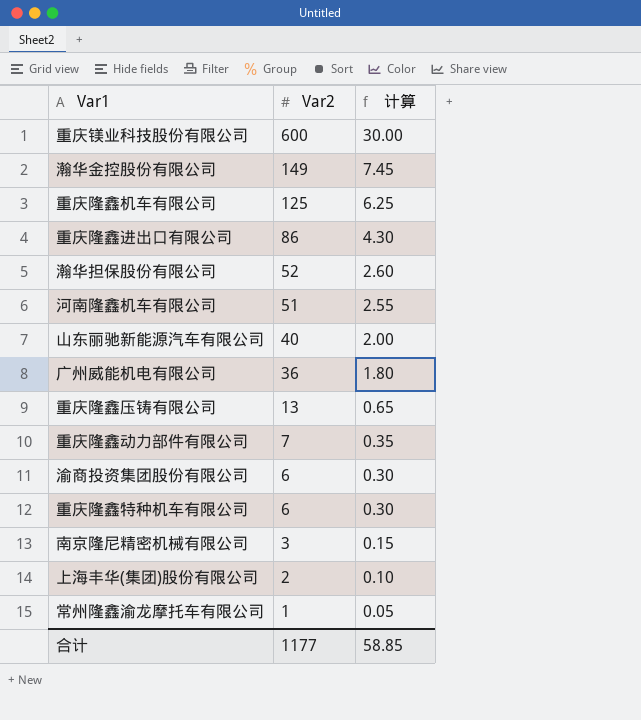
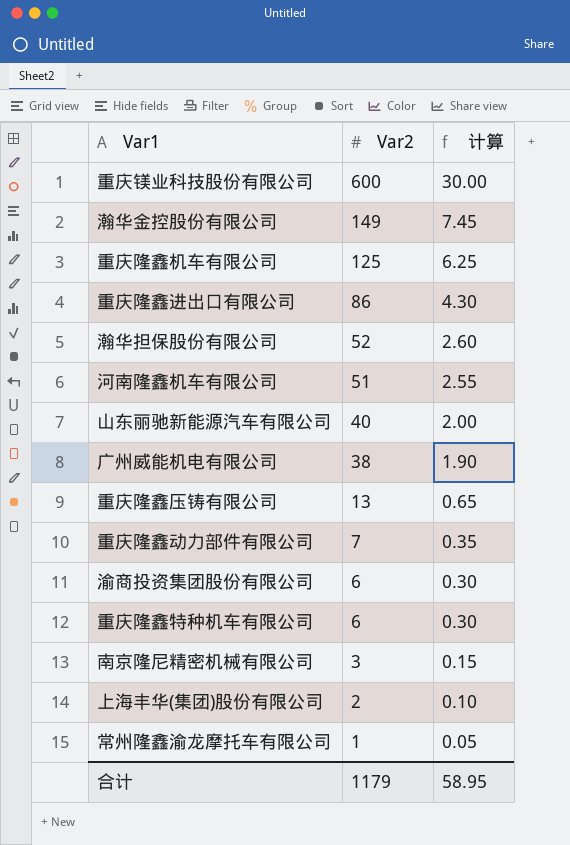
广州威能机电有限公司 | Var2: 36 -> 38
广州威能机电有限公司 | 计算: 1.80 -> 1.90
合计 | Var2: 1177 -> 1179
合计 | 计算: 58.85 -> 58.95

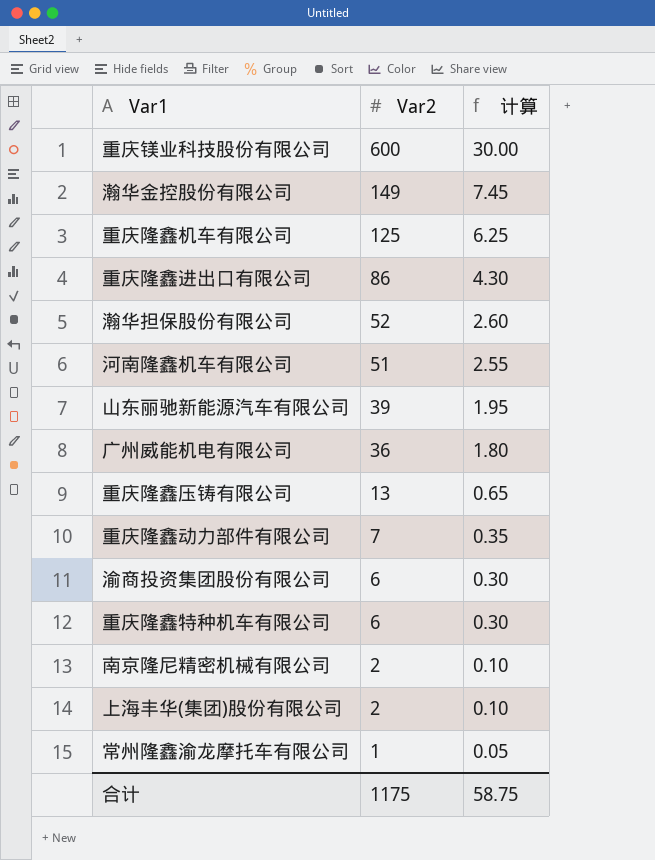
山东丽驰新能源汽车有限公司 | Var2: 40 -> 39
山东丽驰新能源汽车有限公司 | 计算: 2.00 -> 1.95
广州威能机电有限公司 | Var2: 38 -> 36
广州威能机电有限公司 | 计算: 1.90 -> 1.80
南京隆尼精密机械有限公司 | Var2: 3 -> 2
南京隆尼精密机械有限公司 | 计算: 0.15 -> 0.10
合计 | Var2: 1179 -> 1175
合计 | 计算: 58.95 -> 58.75

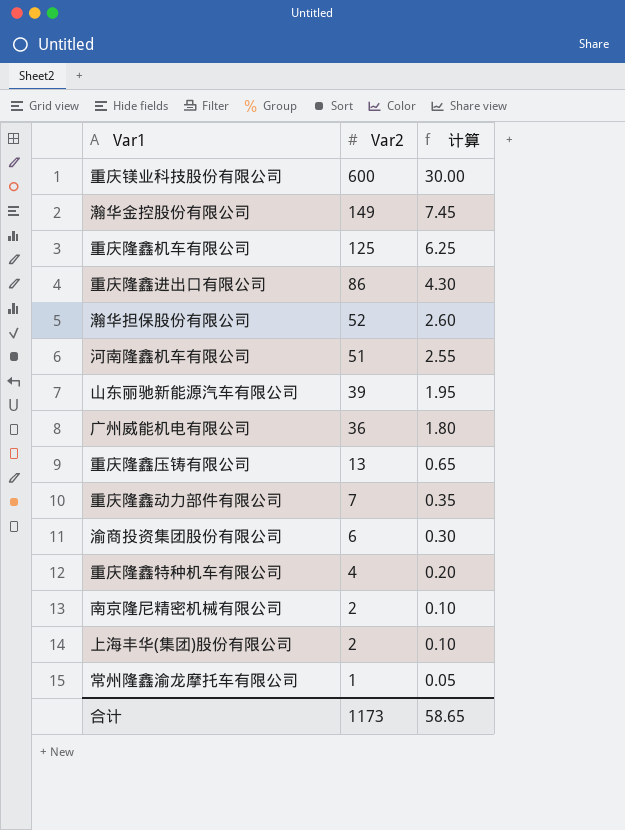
重庆隆鑫特种机车有限公司 | Var2: 6 -> 4
重庆隆鑫特种机车有限公司 | 计算: 0.30 -> 0.20
合计 | Var2: 1175 -> 1173
合计 | 计算: 58.75 -> 58.65

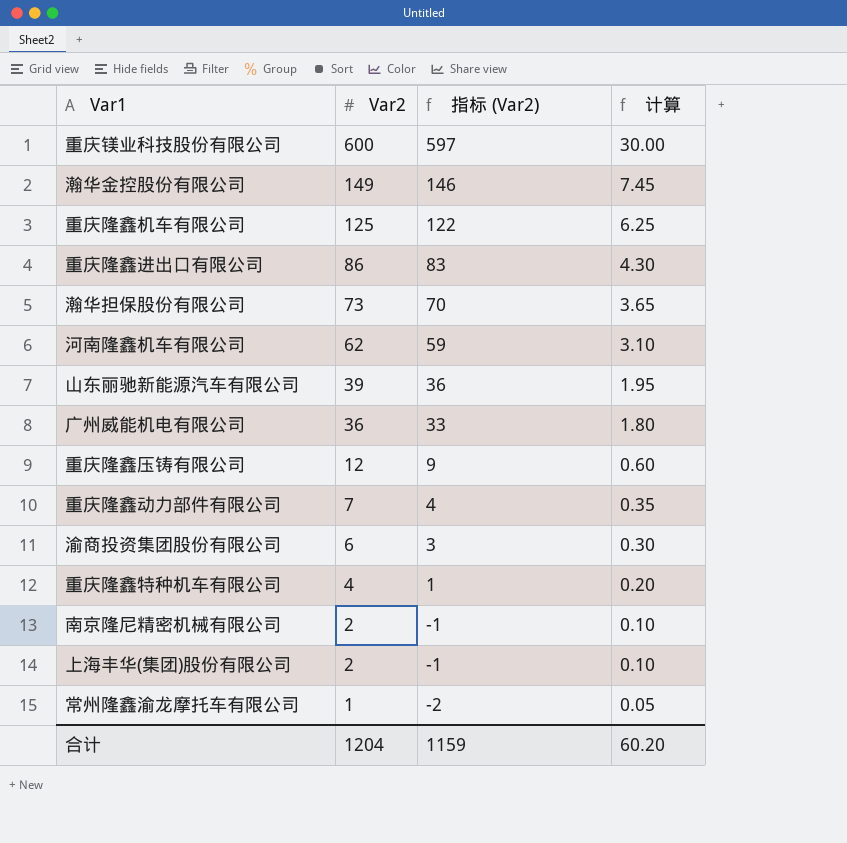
column 指标 (Var2) | formula: none -> [Var2] - 3
瀚华担保股份有限公司 | Var2: 52 -> 73
瀚华担保股份有限公司 | 计算: 2.60 -> 3.65
河南隆鑫机车有限公司 | Var2: 51 -> 62
河南隆鑫机车有限公司 | 计算: 2.55 -> 3.10
重庆隆鑫压铸有限公司 | Var2: 13 -> 12
重庆隆鑫压铸有限公司 | 计算: 0.65 -> 0.60
合计 | Var2: 1173 -> 1204
合计 | 计算: 58.65 -> 60.20

